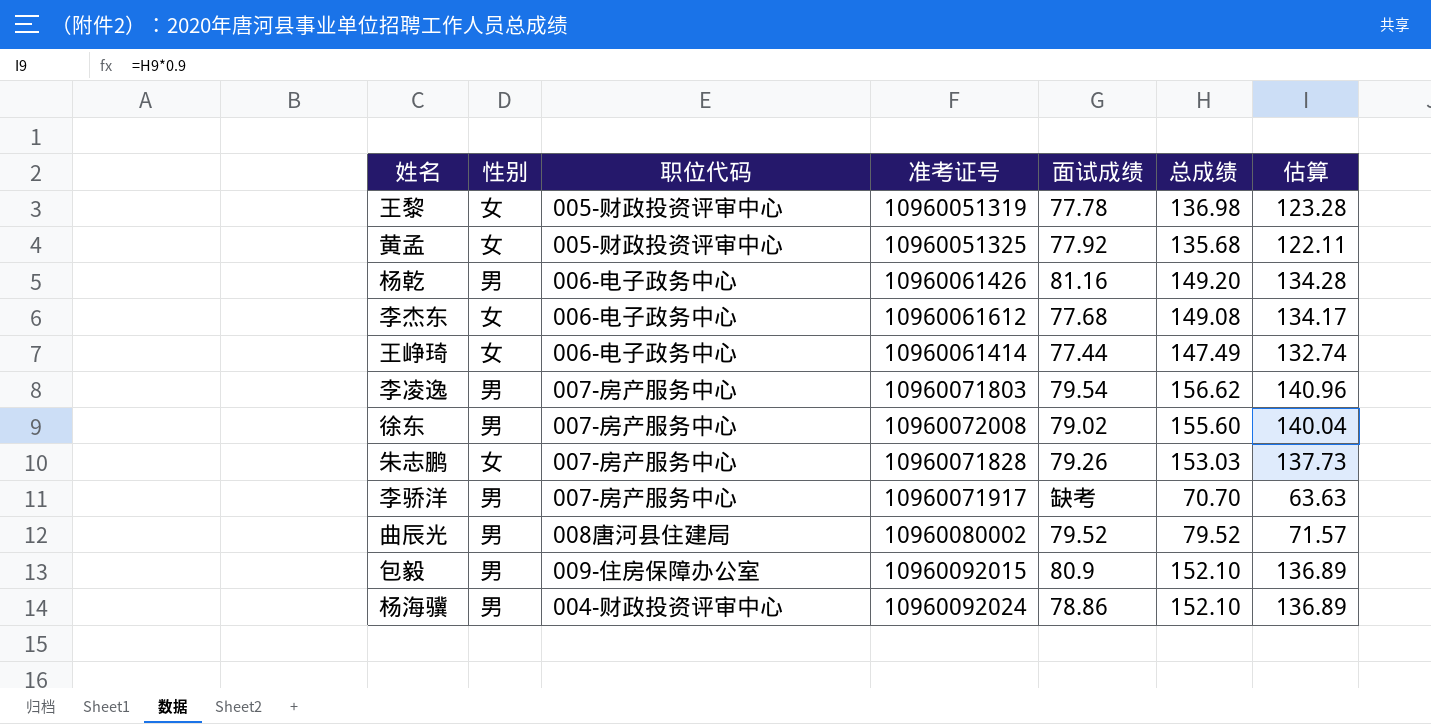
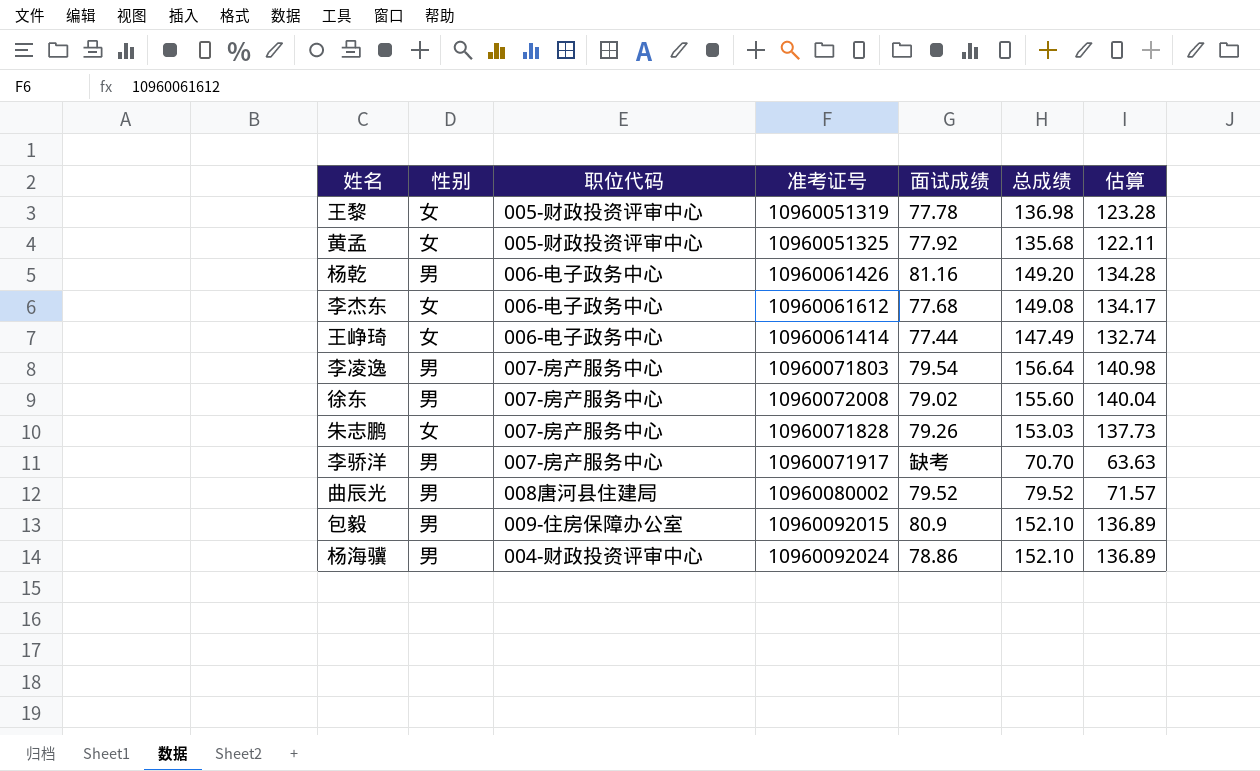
李凌逸 | 总成绩: 156.62 -> 156.64
李凌逸 | 估算: 140.96 -> 140.98

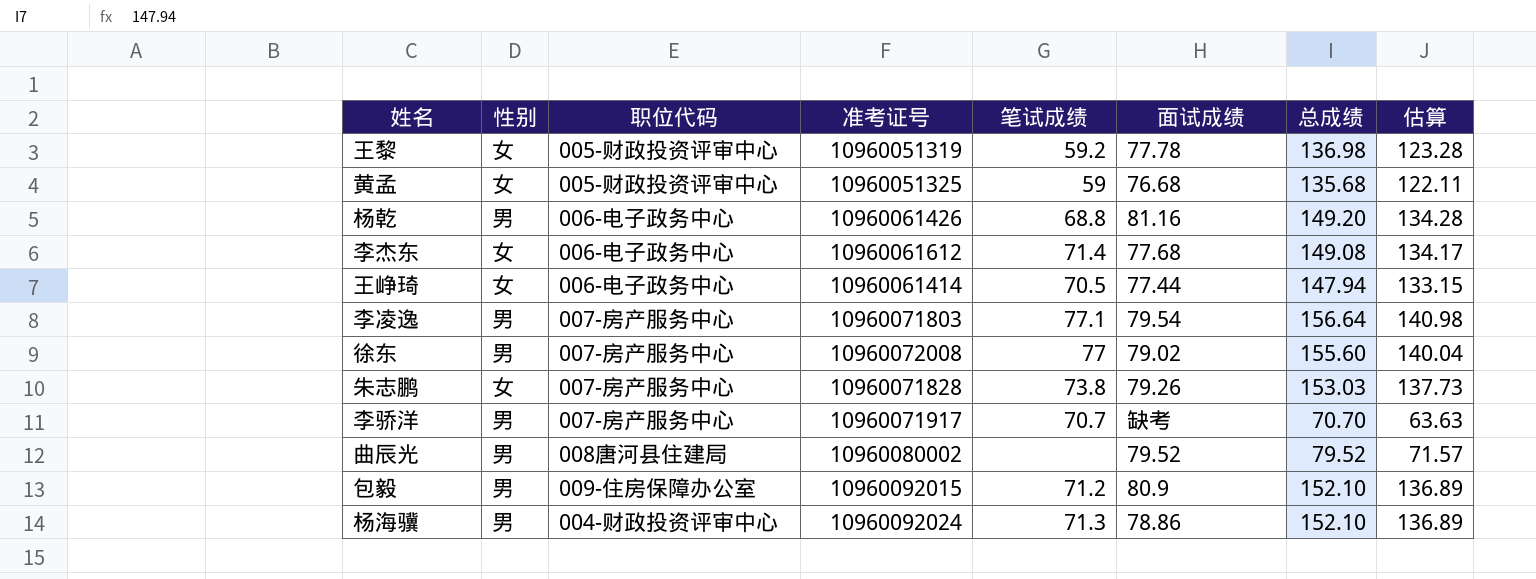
column 笔试成绩 | position: none -> 5
黄孟 | 面试成绩: 77.92 -> 76.68
王峥琦 | 总成绩: 147.49 -> 147.94
王峥琦 | 估算: 132.74 -> 133.15

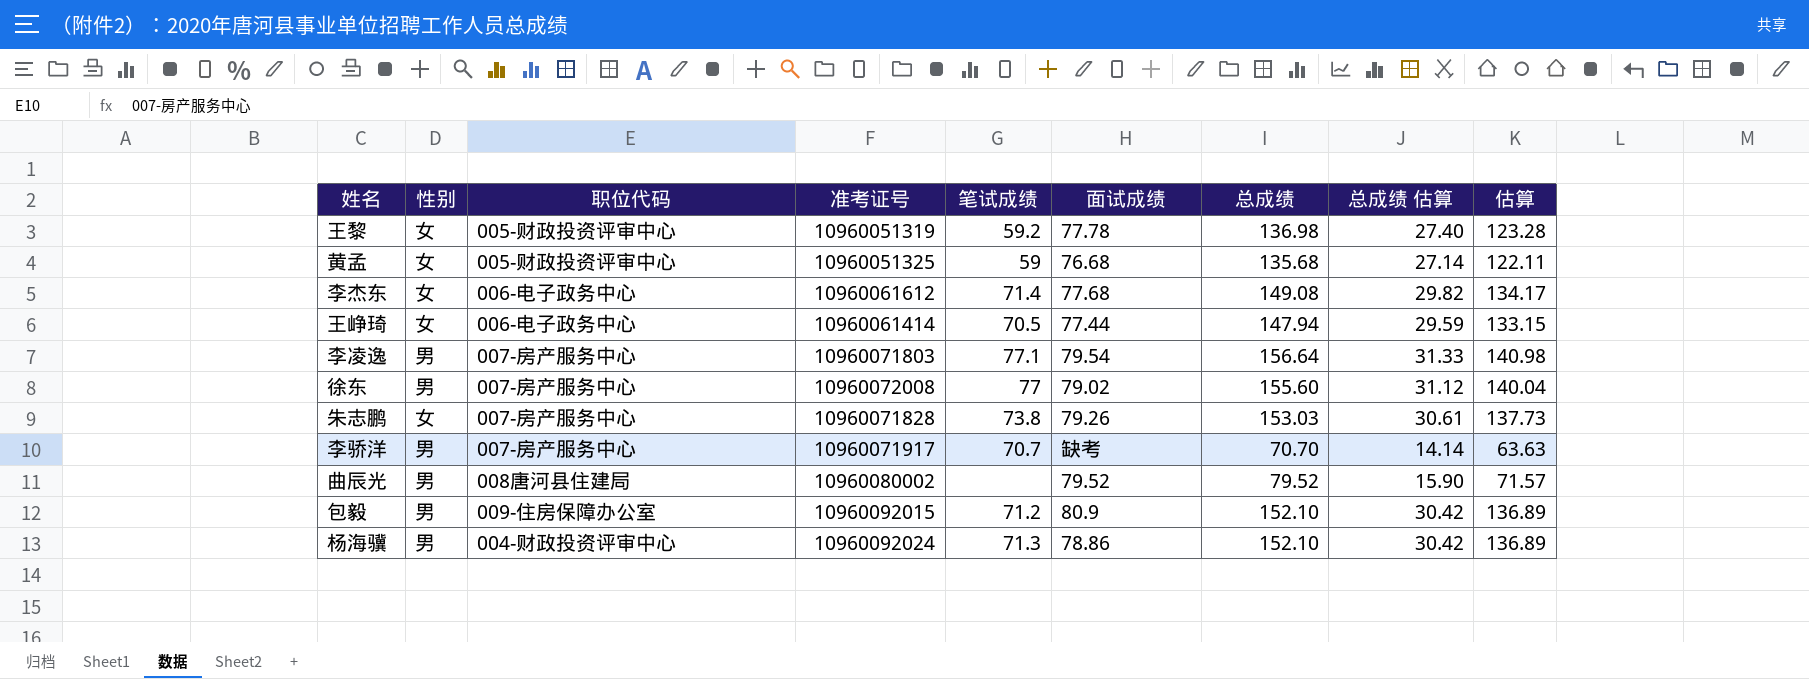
column 总成绩 估算 | formula: none -> [总成绩] * 0.2
row 杨乾: 男 | 006-电子政务中心 | 10960061426 | 68.8 | 81.16 | 149.20 | 134.28 -> none

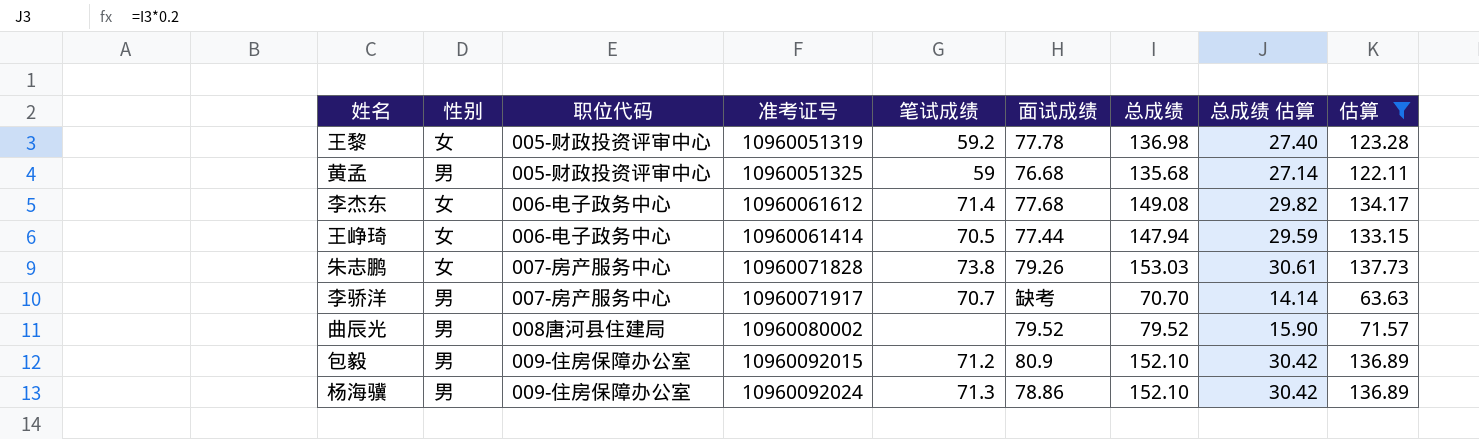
filter: none -> 估算 <= 137.73
黄孟 | 性别: 女 -> 男
杨海骥 | 职位代码: 004-财政投资评审中心 -> 009-住房保障办公室

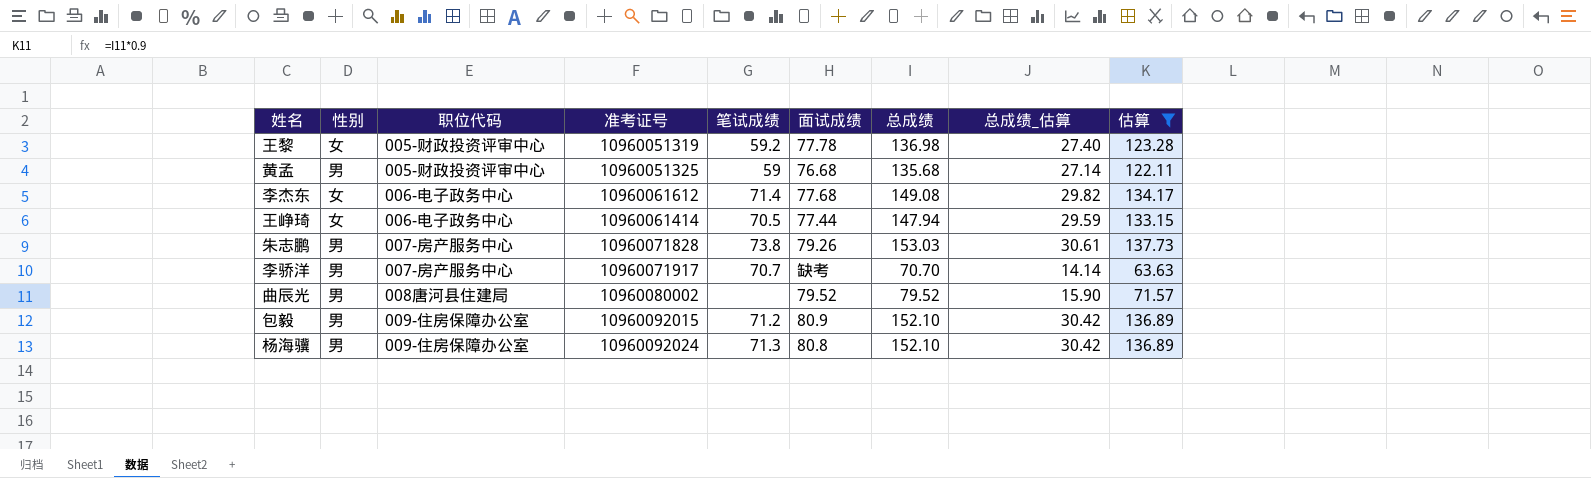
column name: 总成绩 估算 -> 总成绩_估算
朱志鹏 | 性别: 女 -> 男
杨海骥 | 面试成绩: 78.86 -> 80.8

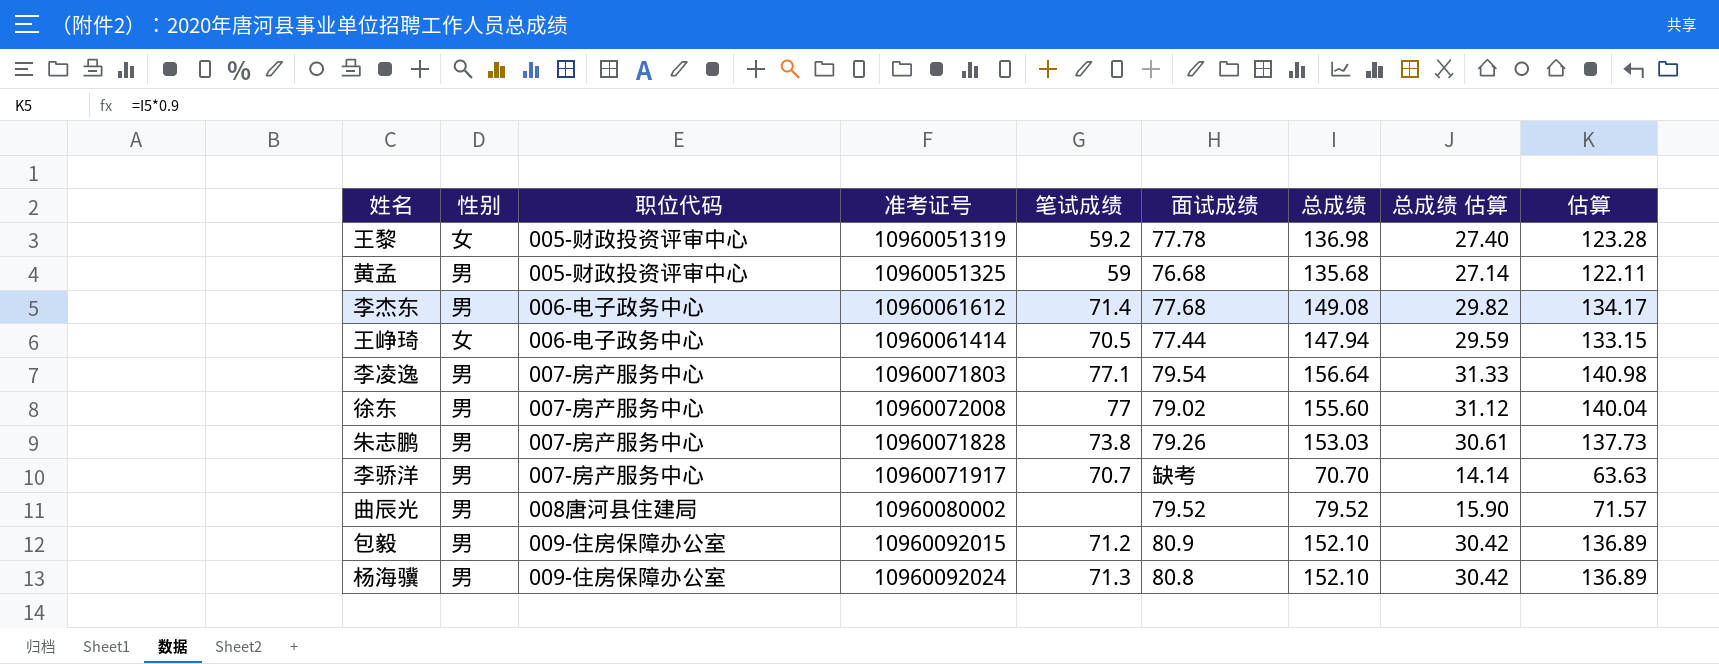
filter: 估算 <= 137.73 -> none
column name: 总成绩_估算 -> 总成绩 估算
李杰东 | 性别: 女 -> 男

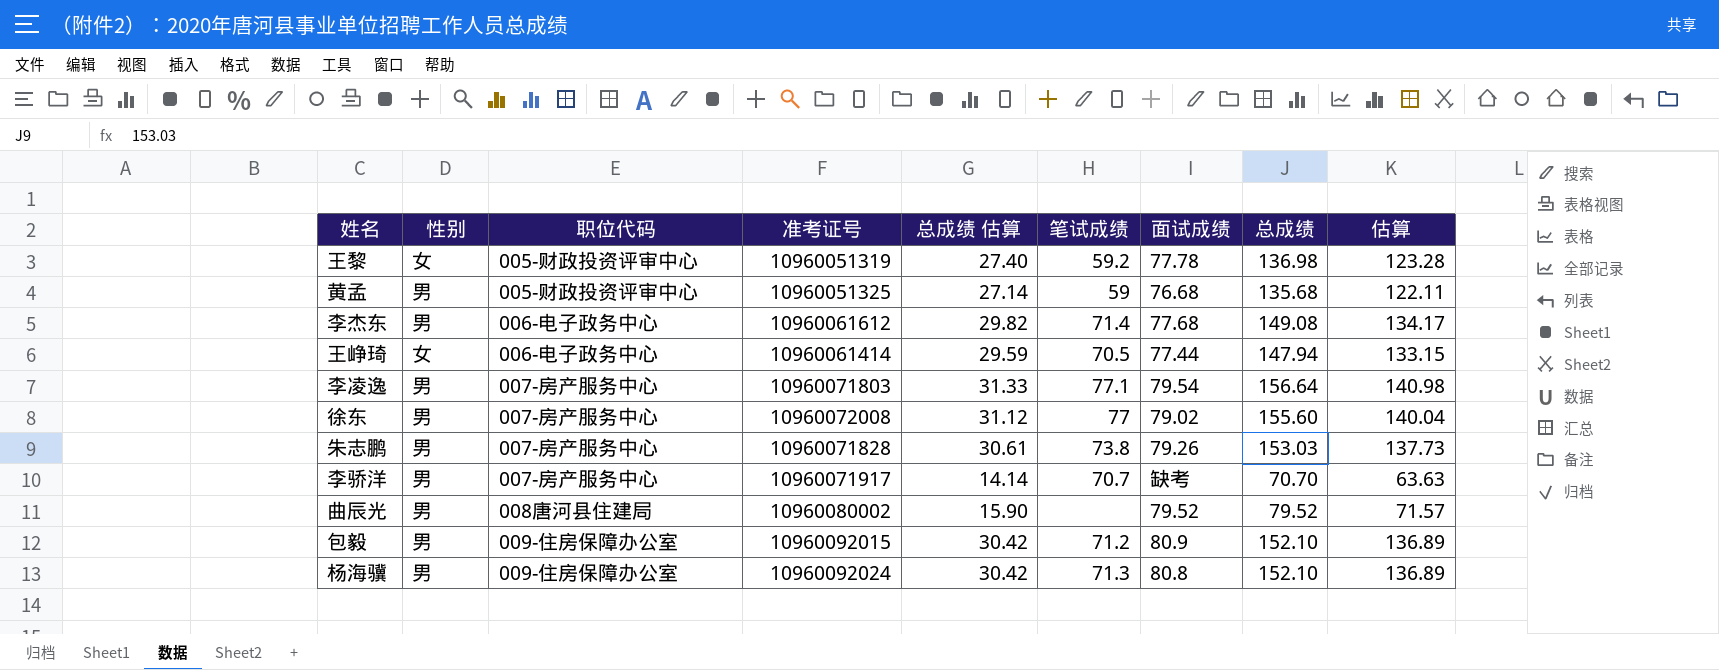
column 总成绩 估算 | position: 8 -> 5

